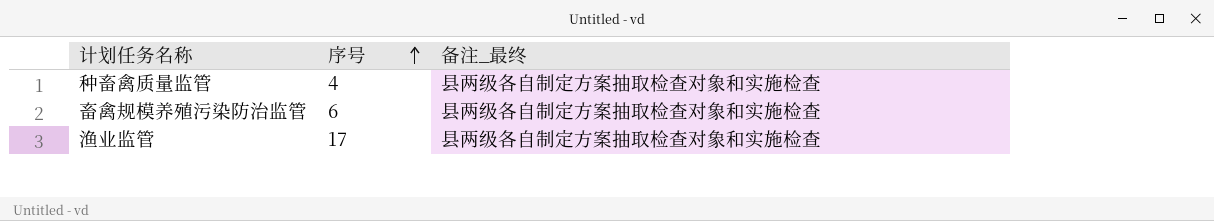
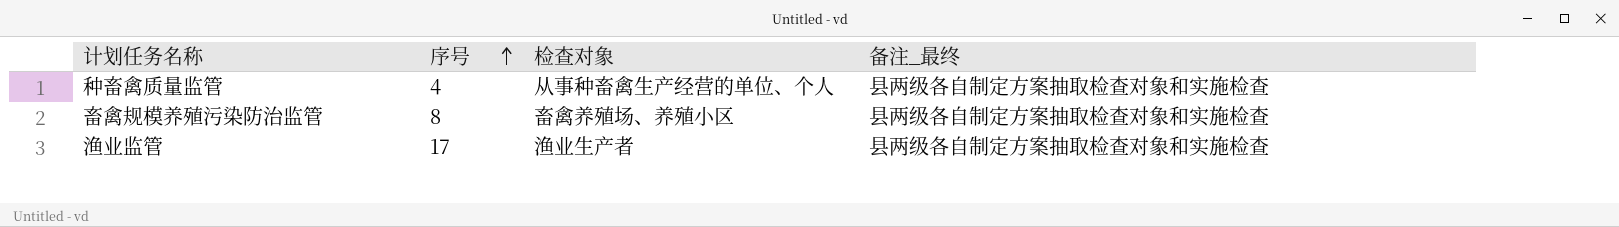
column 检查对象 | position: none -> 3
畜禽规模养殖污染防治监管 | 序号: 6 -> 8

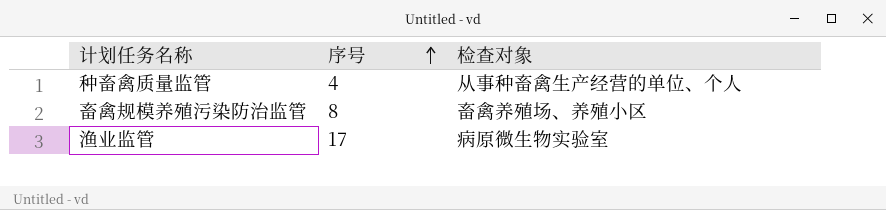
column 备注_最终 | position: 4 -> none
渔业监管 | 检查对象: 渔业生产者 -> 病原微生物实验室

